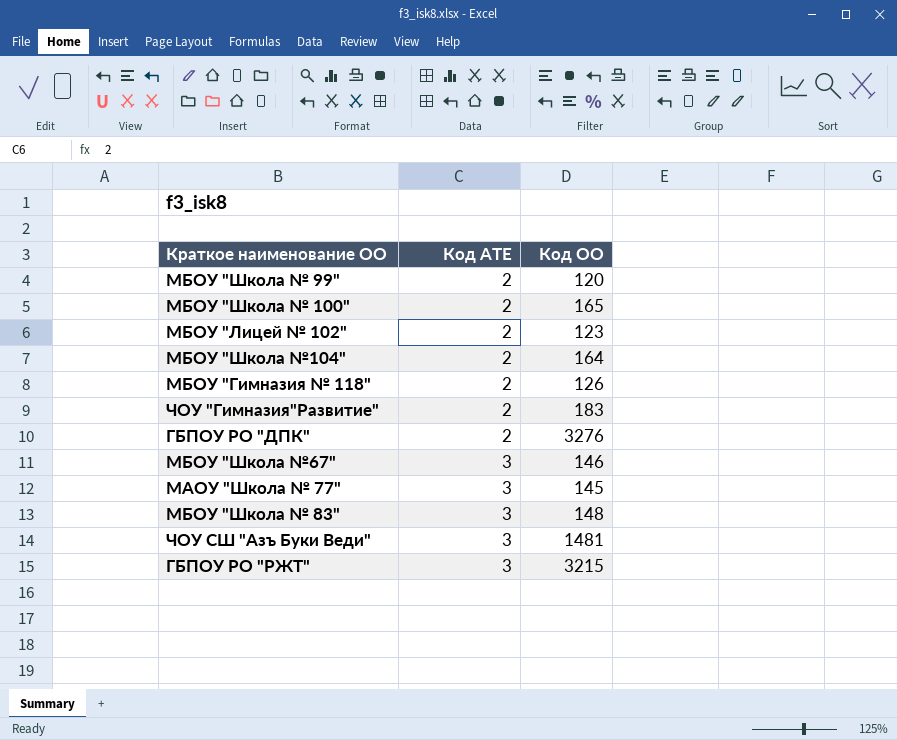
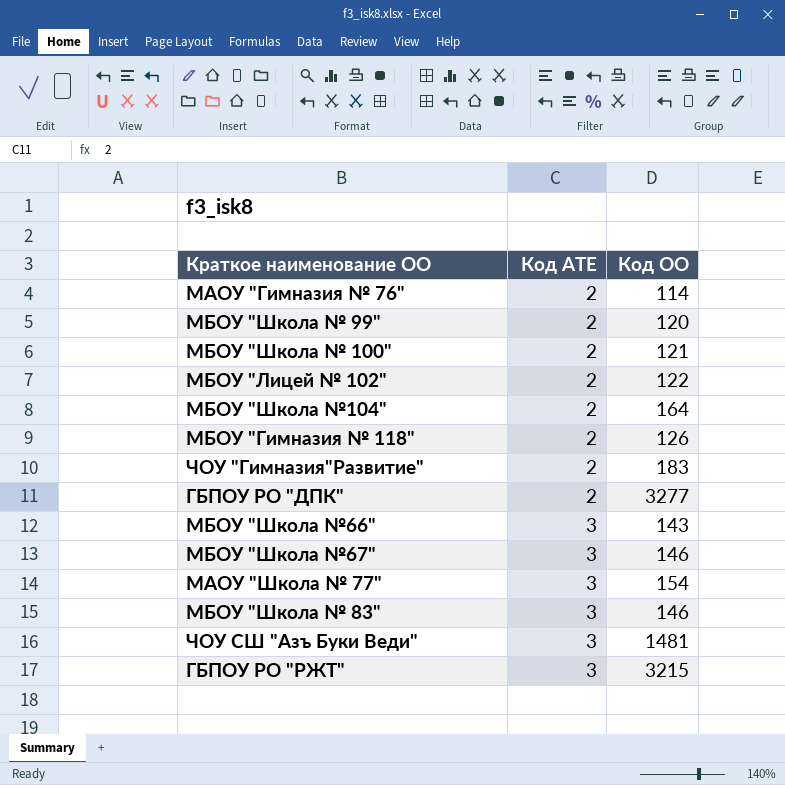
row МАОУ "Гимназия № 76": none -> 2 | 114
МБОУ "Школа № 100" | Код ОО: 165 -> 121
МБОУ "Лицей № 102" | Код ОО: 123 -> 122
ГБПОУ РО "ДПК" | Код ОО: 3276 -> 3277
row МБОУ "Школа №66": none -> 3 | 143
МАОУ "Школа № 77" | Код ОО: 145 -> 154
МБОУ "Школа № 83" | Код ОО: 148 -> 146

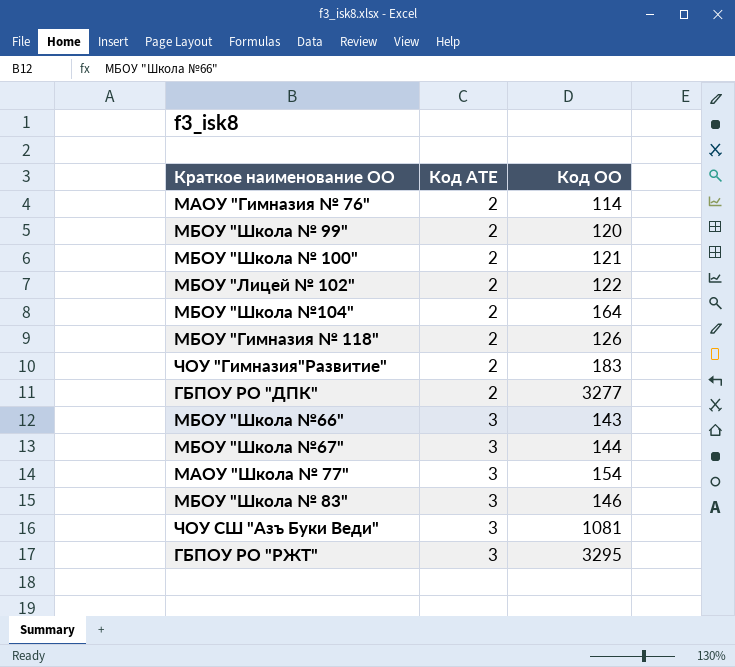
МБОУ "Школа №67" | Код ОО: 146 -> 144
ЧОУ СШ "Азъ Буки Веди" | Код ОО: 1481 -> 1081
ГБПОУ РО "РЖТ" | Код ОО: 3215 -> 3295

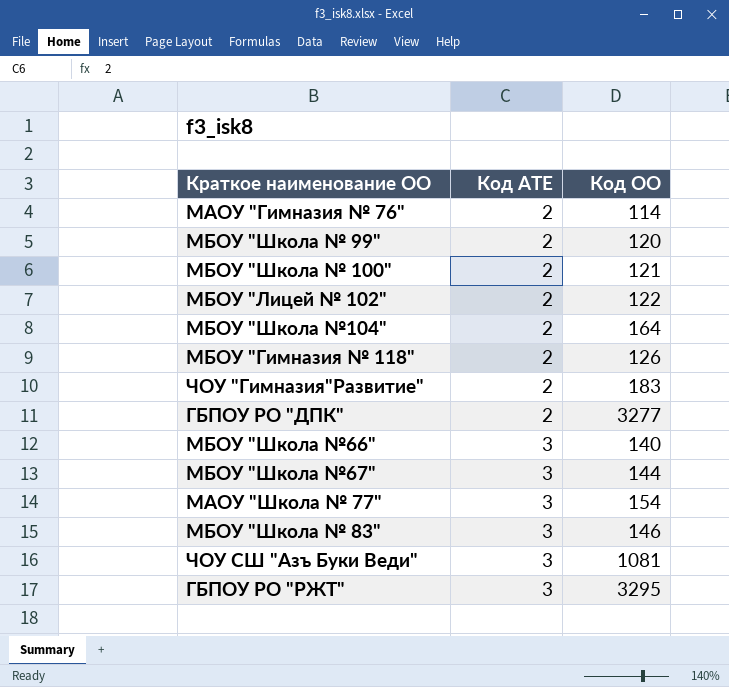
МБОУ "Школа №66" | Код ОО: 143 -> 140

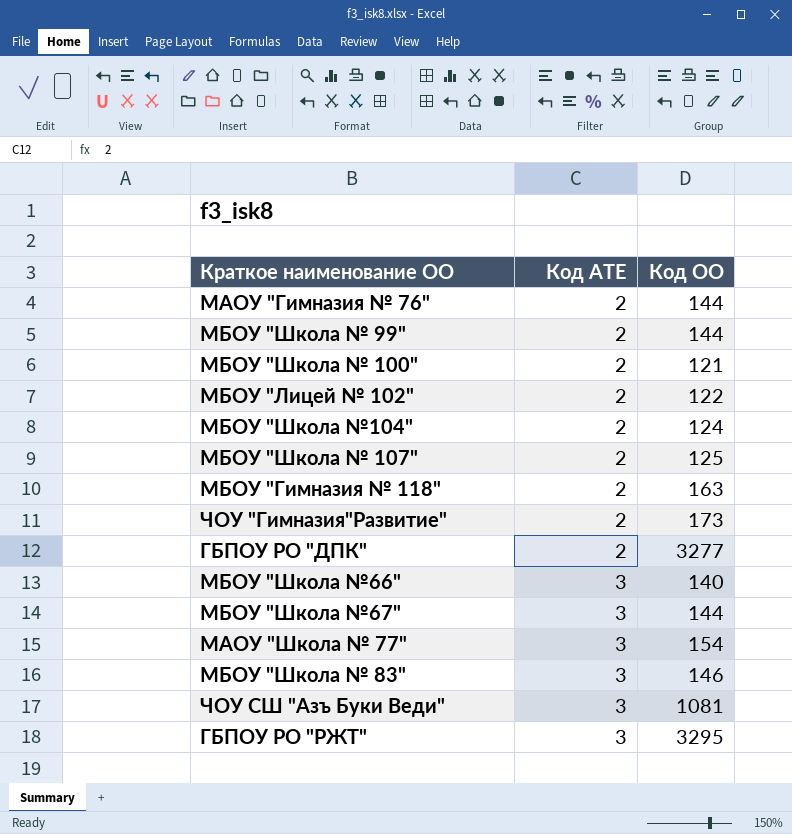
МАОУ "Гимназия № 76" | Код ОО: 114 -> 144
МБОУ "Школа № 99" | Код ОО: 120 -> 144
МБОУ "Школа №104" | Код ОО: 164 -> 124
row МБОУ "Школа № 107": none -> 2 | 125
МБОУ "Гимназия № 118" | Код ОО: 126 -> 163
ЧОУ "Гимназия"Развитие" | Код ОО: 183 -> 173

